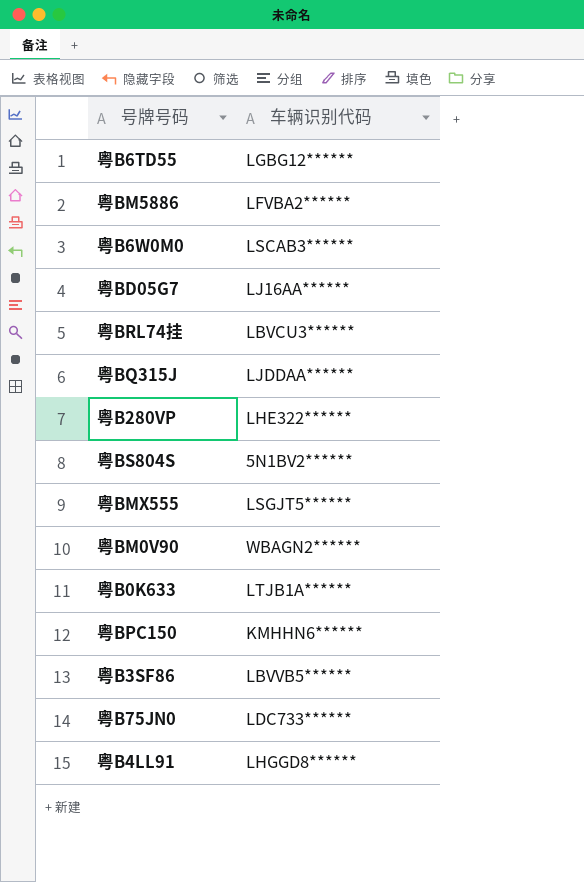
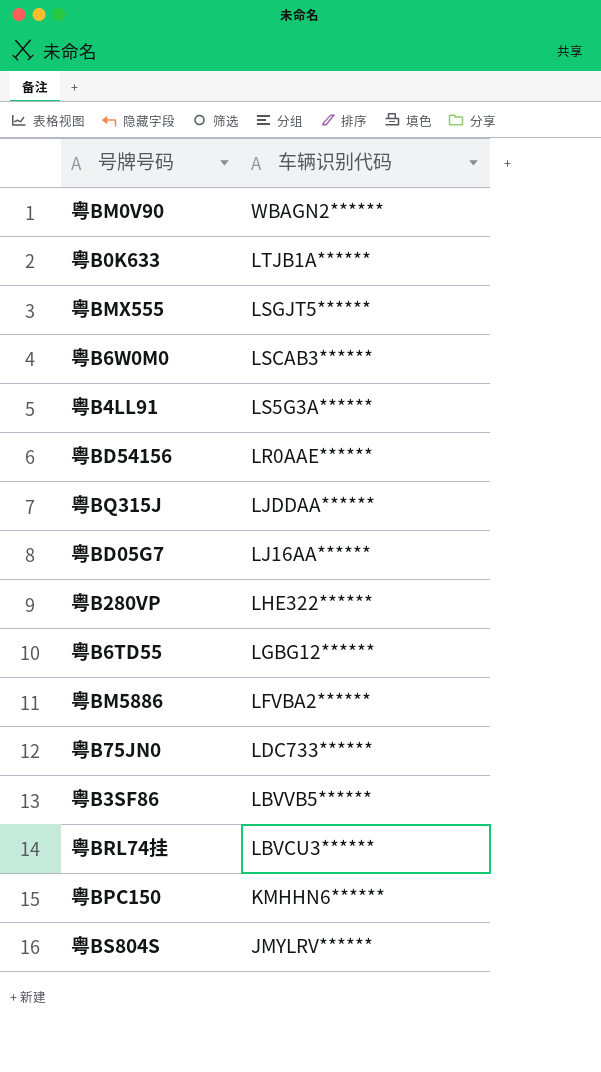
row order: none -> 车辆识别代码 descending
粤B4LL91 | 车辆识别代码: LHGGD8****** -> LS5G3A******
row 粤BD54156: none -> LR0AAE******
粤BS804S | 车辆识别代码: 5N1BV2****** -> JMYLRV******

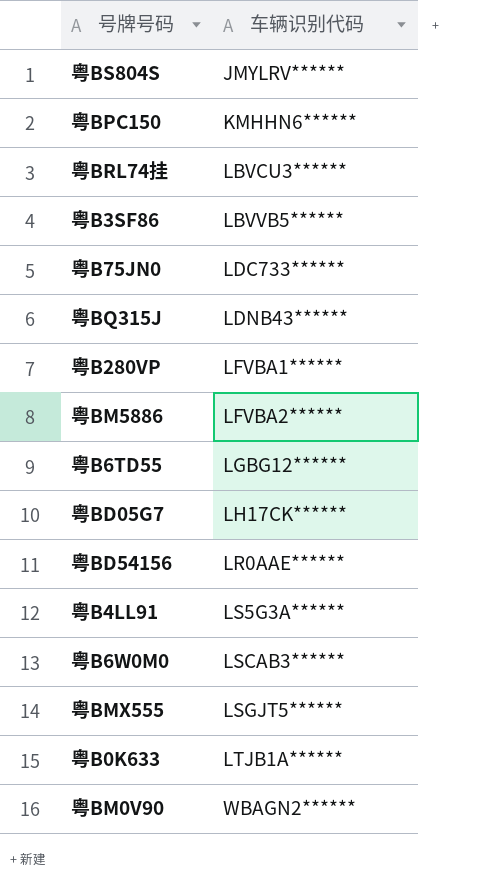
row order: 车辆识别代码 descending -> 车辆识别代码 ascending
粤BQ315J | 车辆识别代码: LJDDAA****** -> LDNB43******
粤B280VP | 车辆识别代码: LHE322****** -> LFVBA1******
粤BD05G7 | 车辆识别代码: LJ16AA****** -> LH17CK******

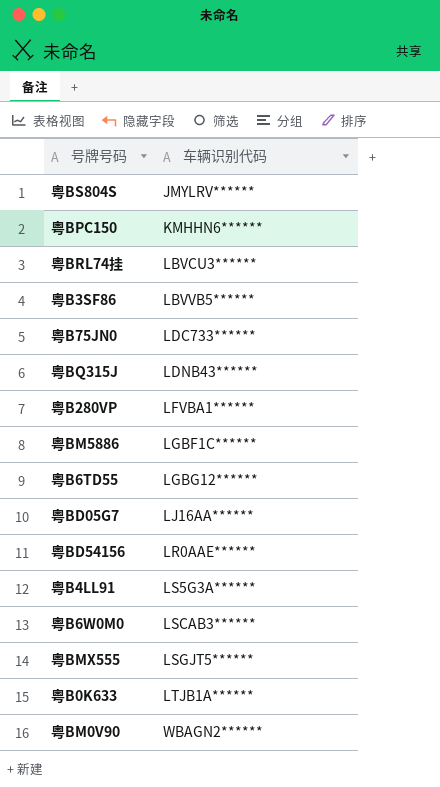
粤BM5886 | 车辆识别代码: LFVBA2****** -> LGBF1C******
粤BD05G7 | 车辆识别代码: LH17CK****** -> LJ16AA******

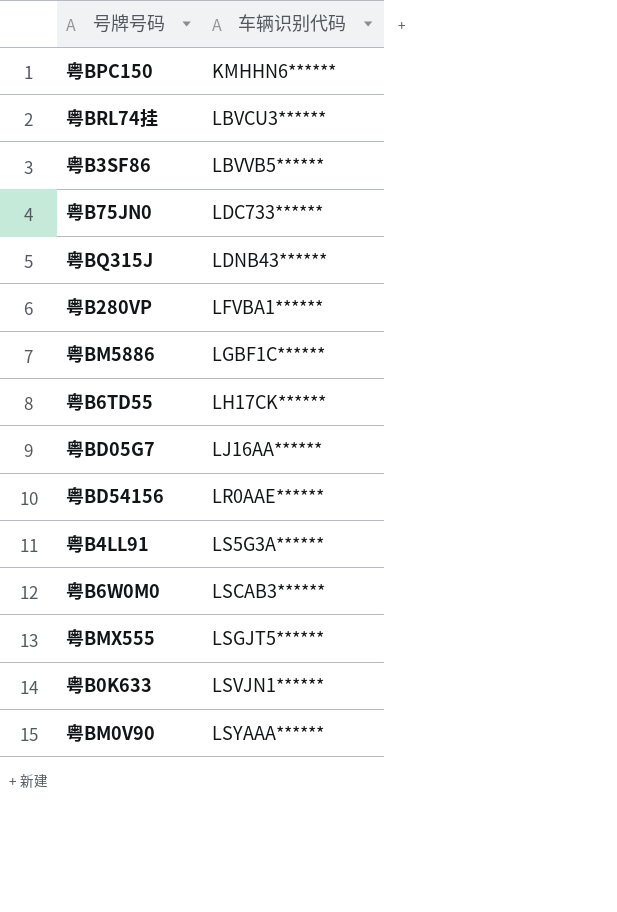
row 粤BS804S: JMYLRV****** -> none
粤B6TD55 | 车辆识别代码: LGBG12****** -> LH17CK******
粤B0K633 | 车辆识别代码: LTJB1A****** -> LSVJN1******
粤BM0V90 | 车辆识别代码: WBAGN2****** -> LSYAAA******

